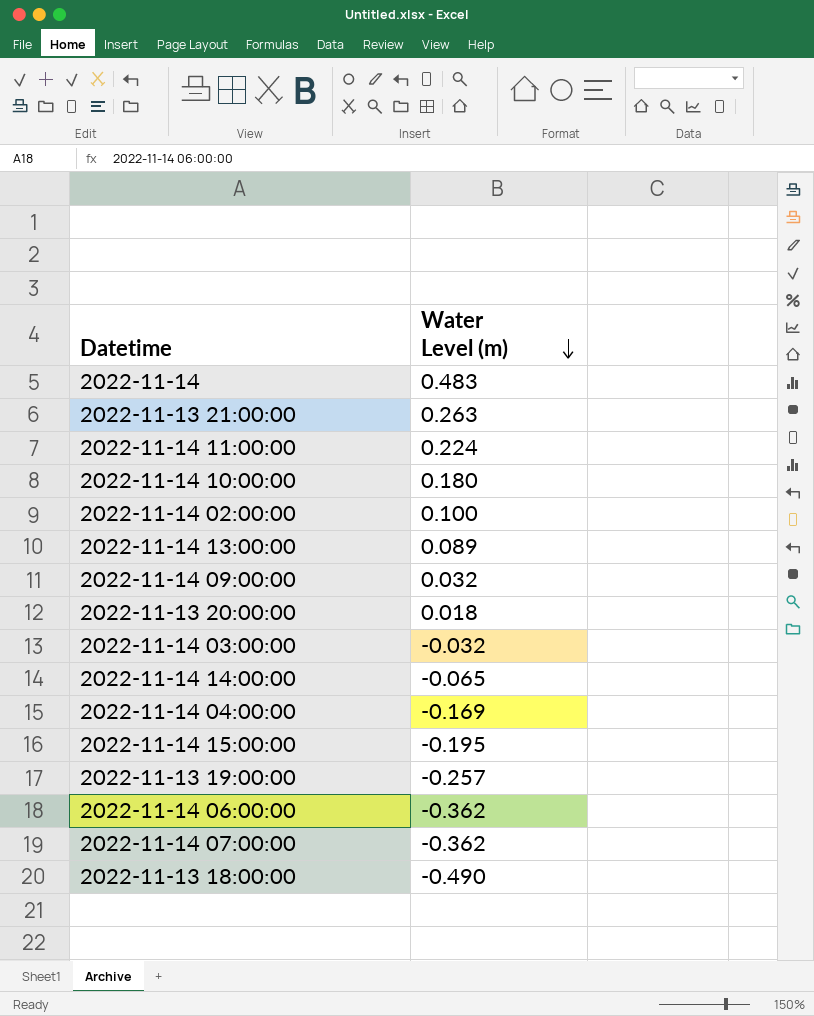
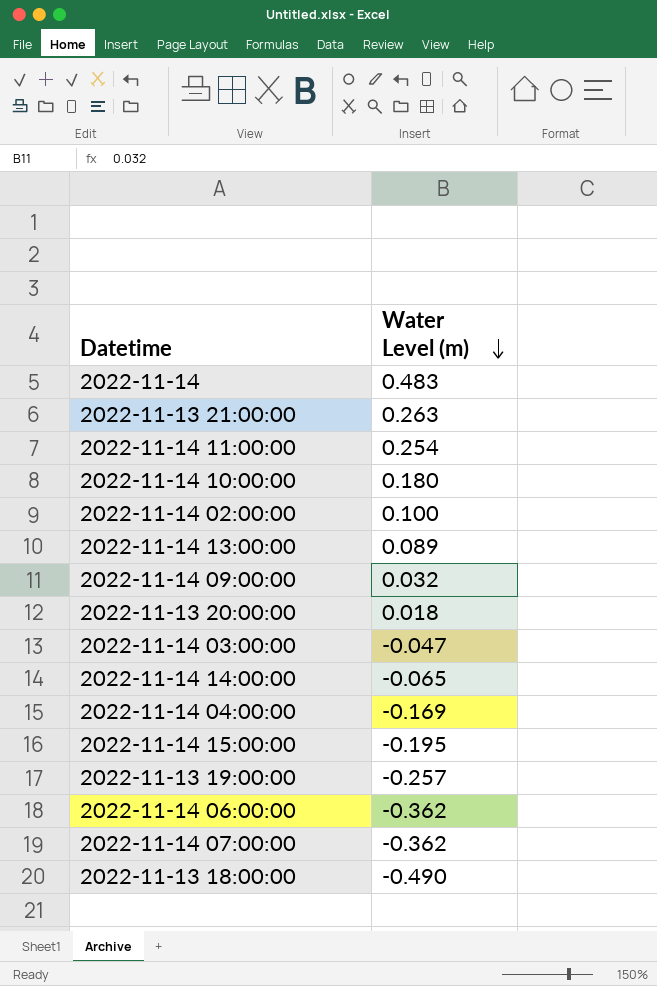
2022-11-14 11:00:00 | Water Level (m): 0.224 -> 0.254
2022-11-14 03:00:00 | Water Level (m): -0.032 -> -0.047

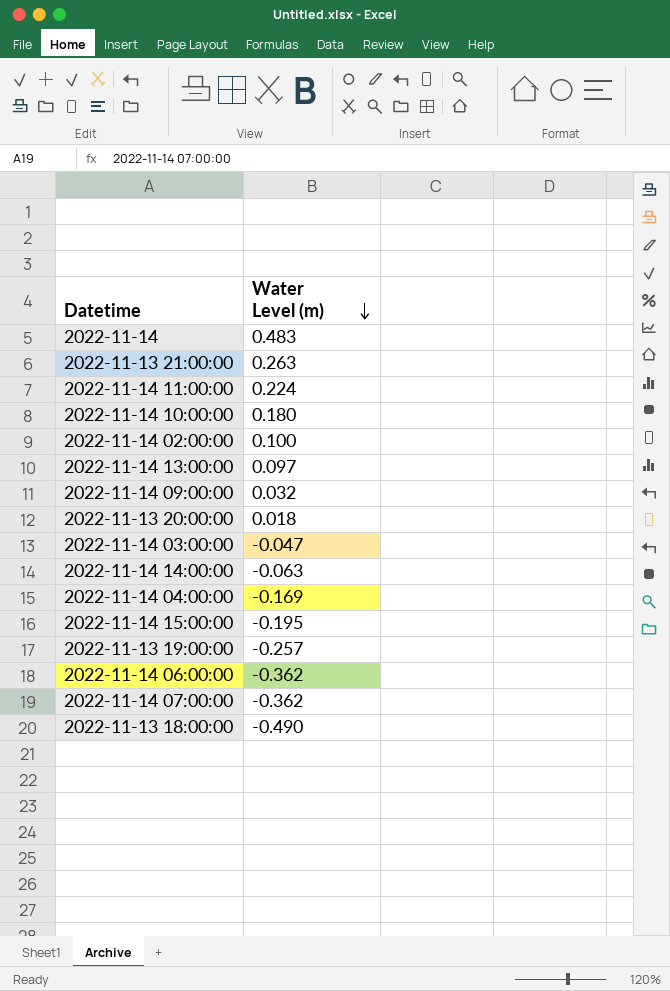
2022-11-14 11:00:00 | Water Level (m): 0.254 -> 0.224
2022-11-14 13:00:00 | Water Level (m): 0.089 -> 0.097
2022-11-14 14:00:00 | Water Level (m): -0.065 -> -0.063

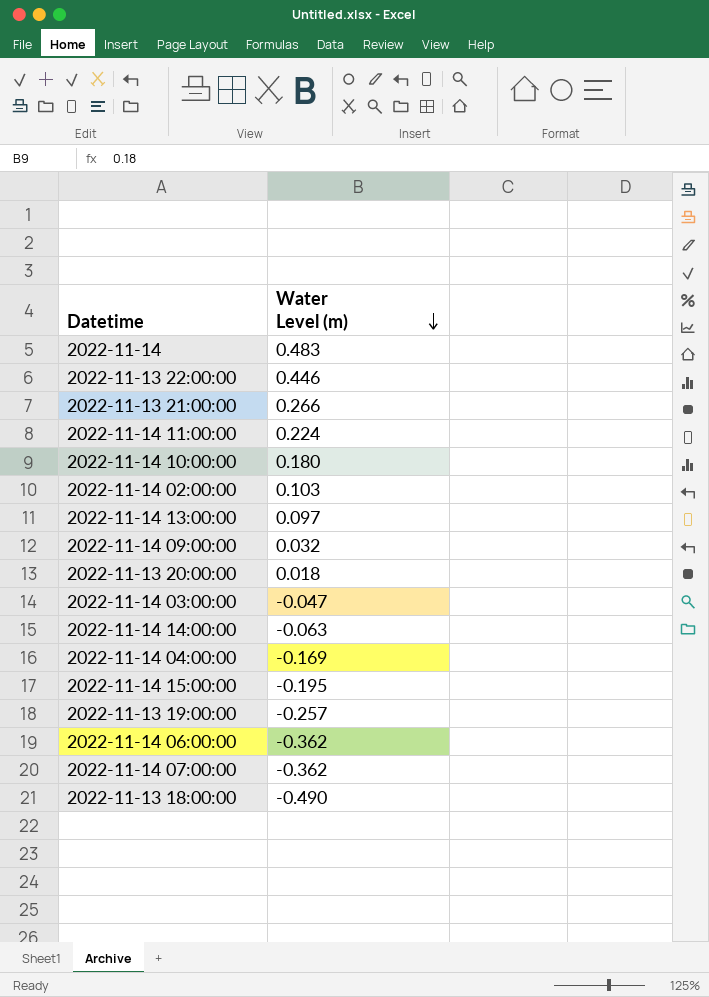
row 2022-11-13 22:00:00: none -> 0.446
2022-11-13 21:00:00 | Water Level (m): 0.263 -> 0.266
2022-11-14 02:00:00 | Water Level (m): 0.100 -> 0.103

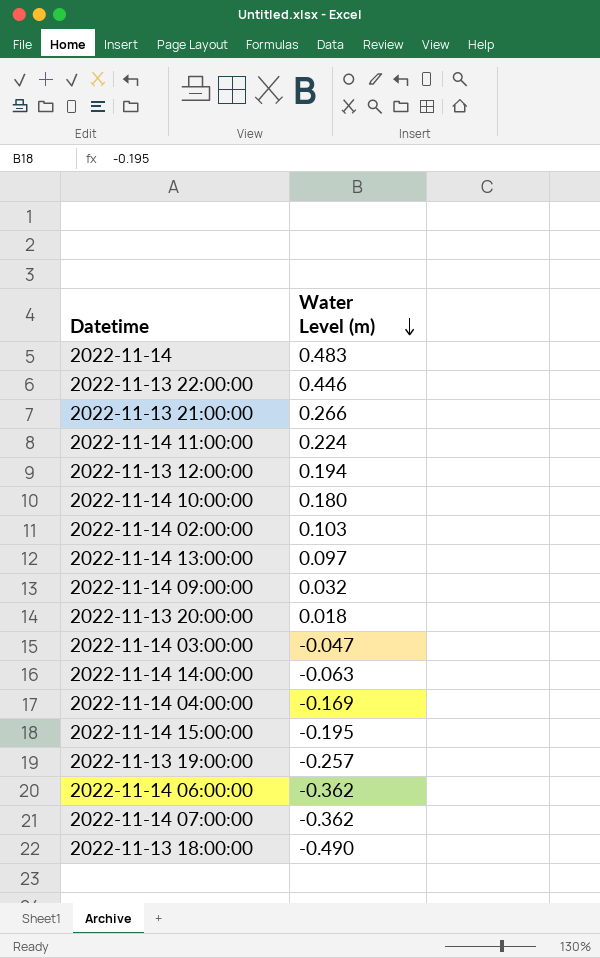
row 2022-11-13 12:00:00: none -> 0.194

